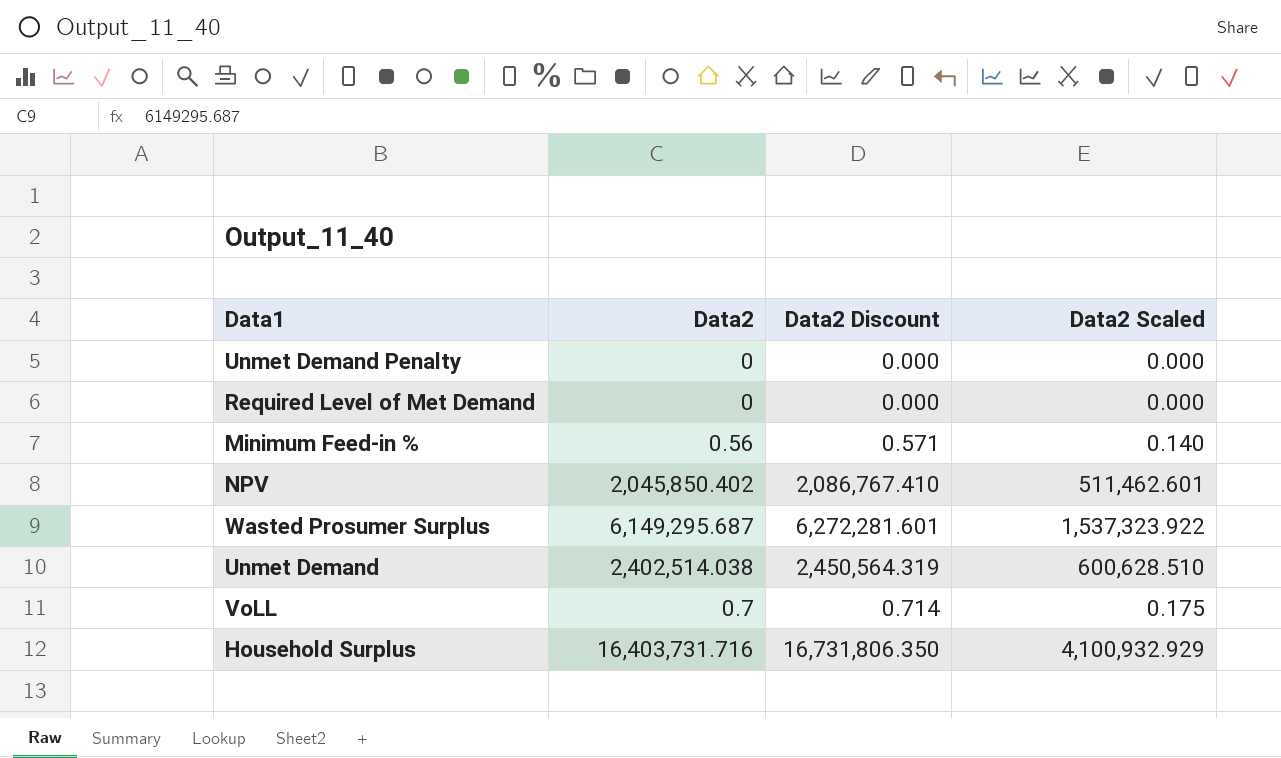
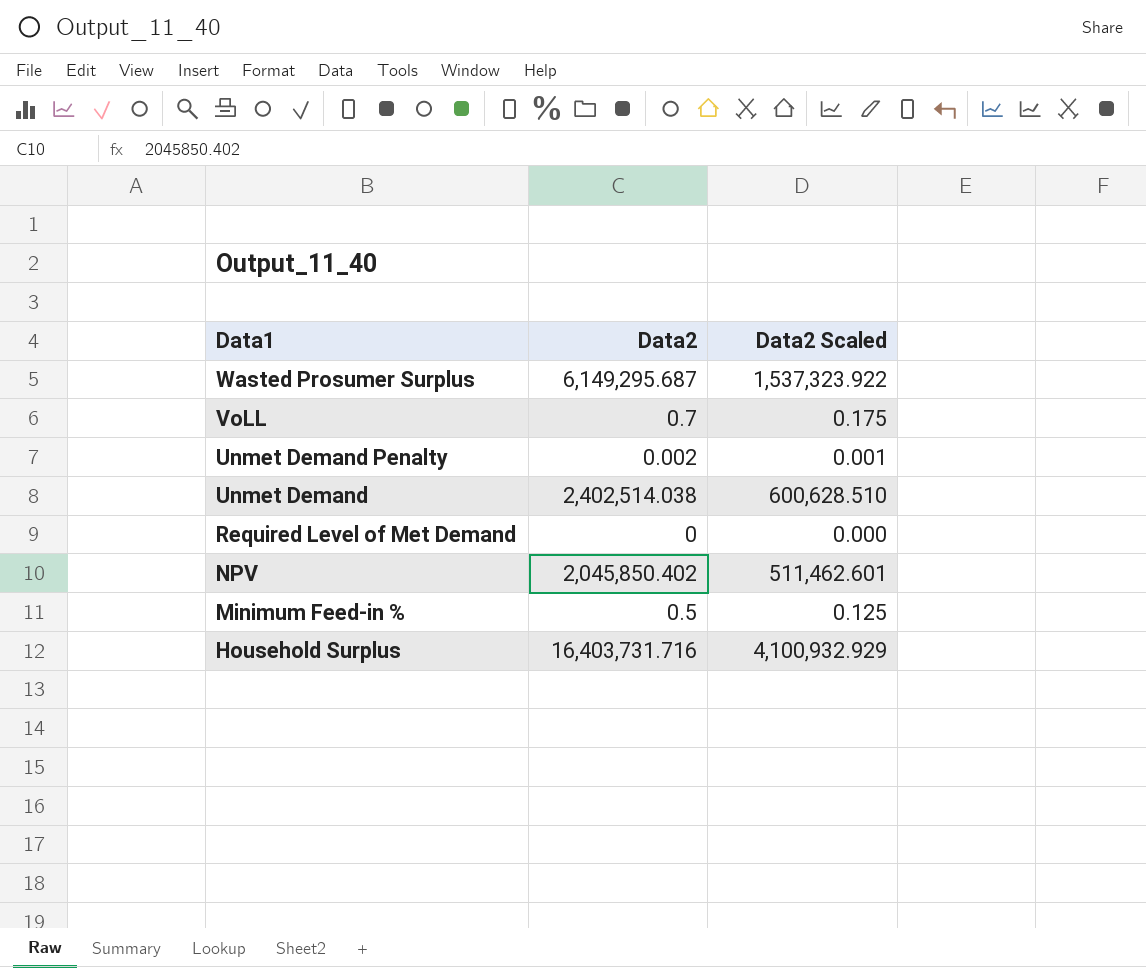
row order: none -> Data1 descending
column Data2 Discount | formula: [Data2] * 1.02 -> none
Unmet Demand Penalty | Data2: 0 -> 0.002
Unmet Demand Penalty | Data2 Scaled: 0.000 -> 0.001
Minimum Feed-in % | Data2: 0.56 -> 0.5
Minimum Feed-in % | Data2 Scaled: 0.140 -> 0.125

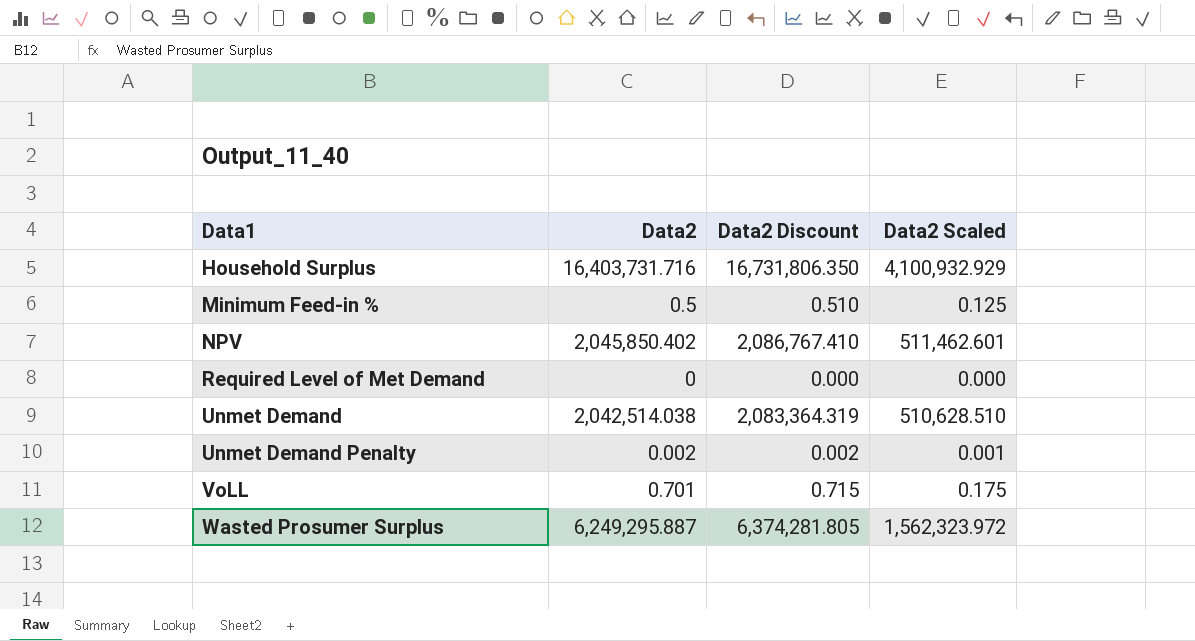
row order: Data1 descending -> Data1 ascending
column Data2 Discount | formula: none -> [Data2] * 1.02
Unmet Demand | Data2: 2,402,514.038 -> 2,042,514.038
Unmet Demand | Data2 Scaled: 600,628.510 -> 510,628.510
VoLL | Data2: 0.7 -> 0.701
Wasted Prosumer Surplus | Data2: 6,149,295.687 -> 6,249,295.887
Wasted Prosumer Surplus | Data2 Scaled: 1,537,323.922 -> 1,562,323.972

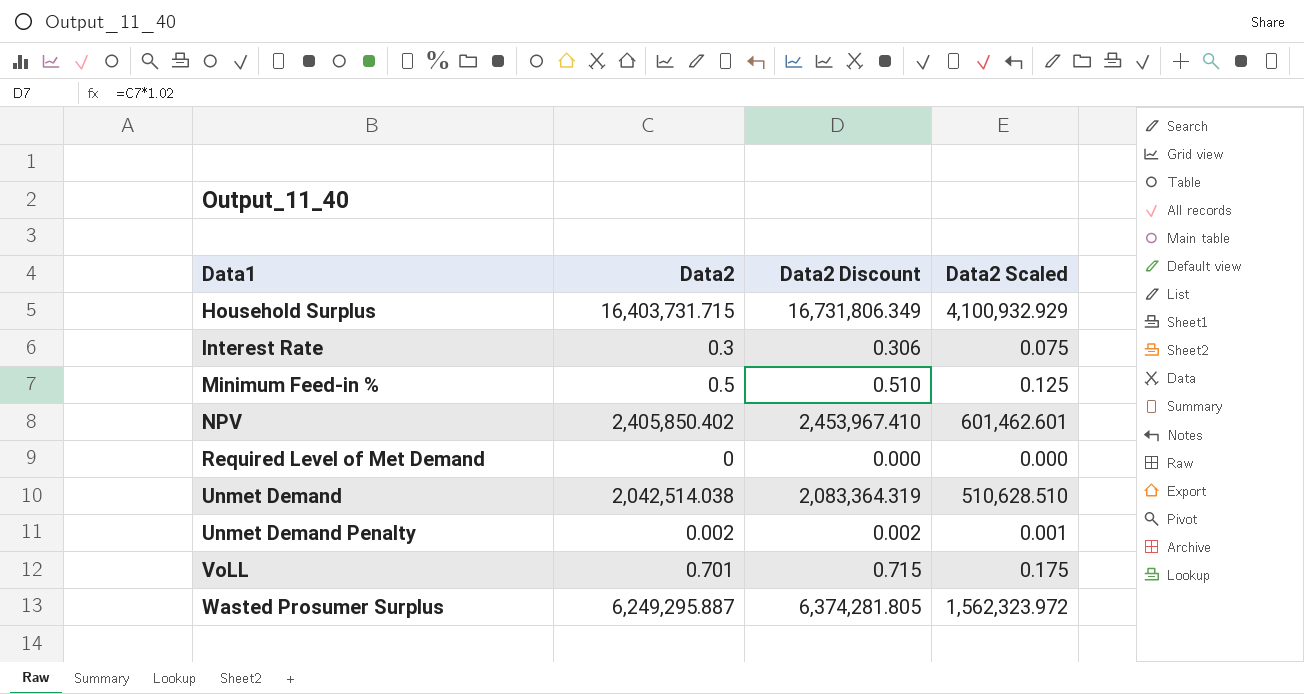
Household Surplus | Data2: 16,403,731.716 -> 16,403,731.715
Household Surplus | Data2 Discount: 16,731,806.350 -> 16,731,806.349
row Interest Rate: none -> 0.3 | 0.306 | 0.075
NPV | Data2: 2,045,850.402 -> 2,405,850.402
NPV | Data2 Discount: 2,086,767.410 -> 2,453,967.410
NPV | Data2 Scaled: 511,462.601 -> 601,462.601

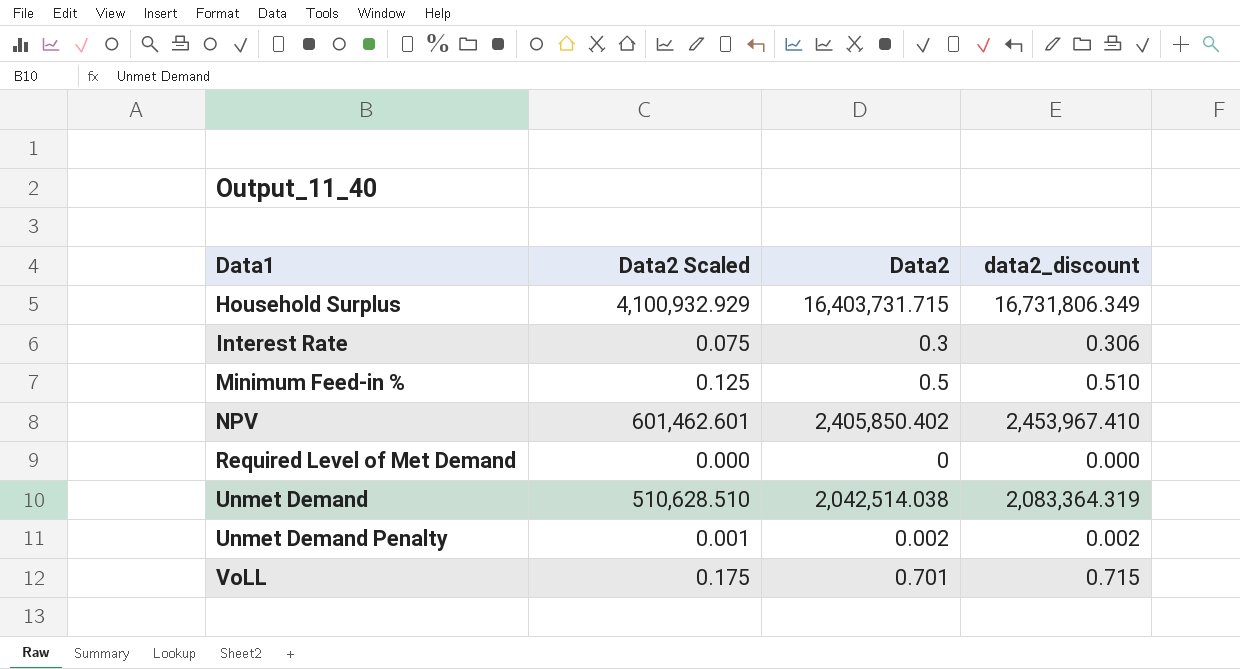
column Data2 Scaled | position: 4 -> 2
column name: Data2 Discount -> data2_discount
row Wasted Prosumer Surplus: 6,249,295.887 | 6,374,281.805 | 1,562,323.972 -> none

